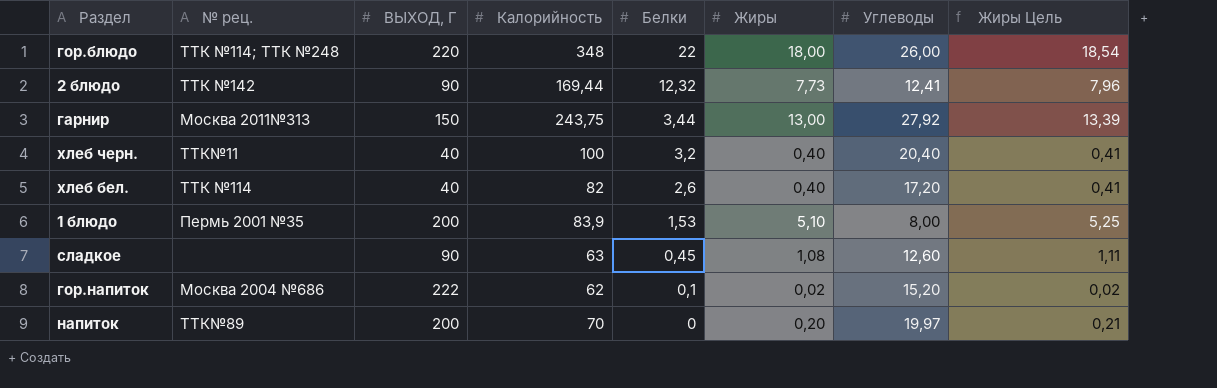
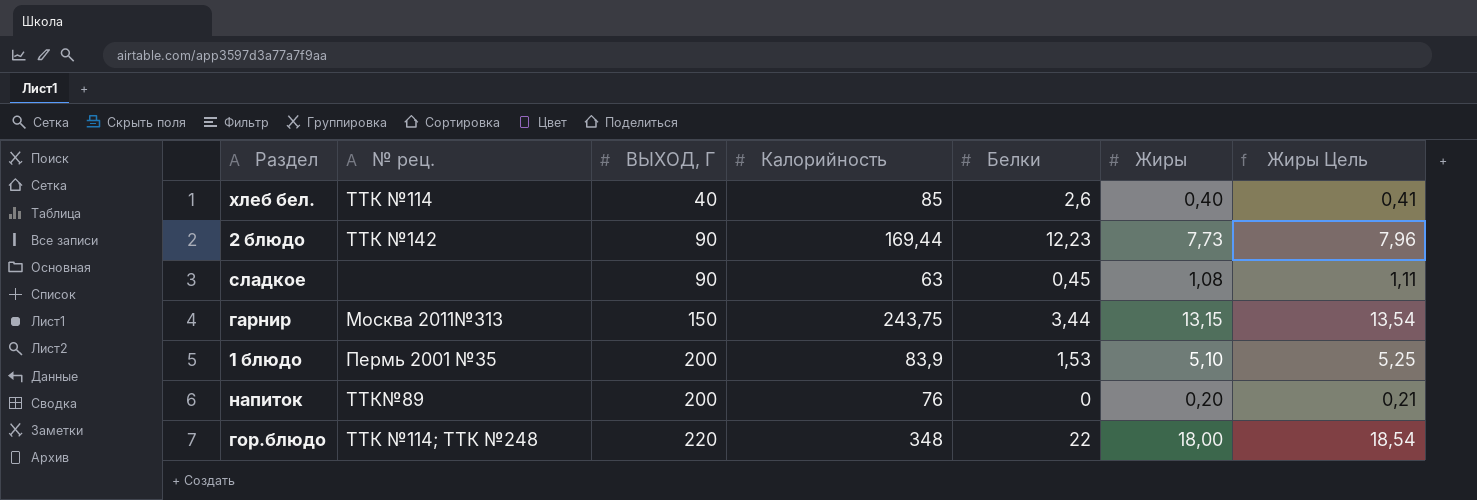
row order: Белки descending -> ВЫХОД, Г ascending
column Углеводы | position: 7 -> none
row хлеб черн.: ТТК№11 | 40 | 100 | 3,2 | 0,40 | 20,40 | 0,41 -> none
row гор.напиток: Москва 2004 №686 | 222 | 62 | 0,1 | 0,02 | 15,20 | 0,02 -> none
хлеб бел. | Калорийность: 82 -> 85
2 блюдо | Белки: 12,32 -> 12,23
гарнир | Жиры: 13,00 -> 13,15
гарнир | Жиры Цель: 13,39 -> 13,54
напиток | Калорийность: 70 -> 76

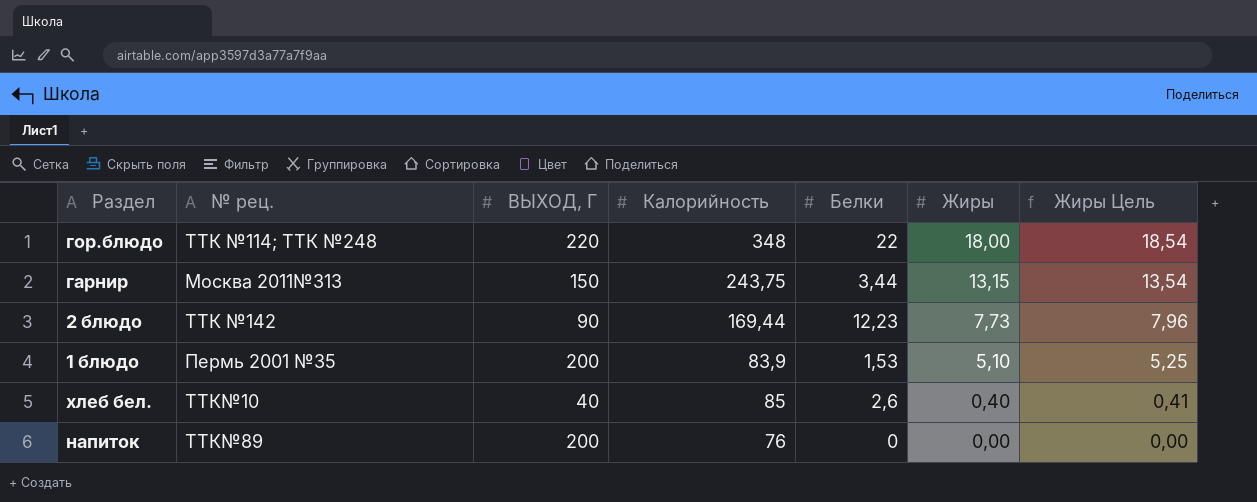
row order: ВЫХОД, Г ascending -> Жиры descending
row сладкое: none | 90 | 63 | 0,45 | 1,08 | 1,11 -> none
хлеб бел. | № рец.: ТТК №114 -> ТТК№10
напиток | Жиры: 0,20 -> 0,00
напиток | Жиры Цель: 0,21 -> 0,00

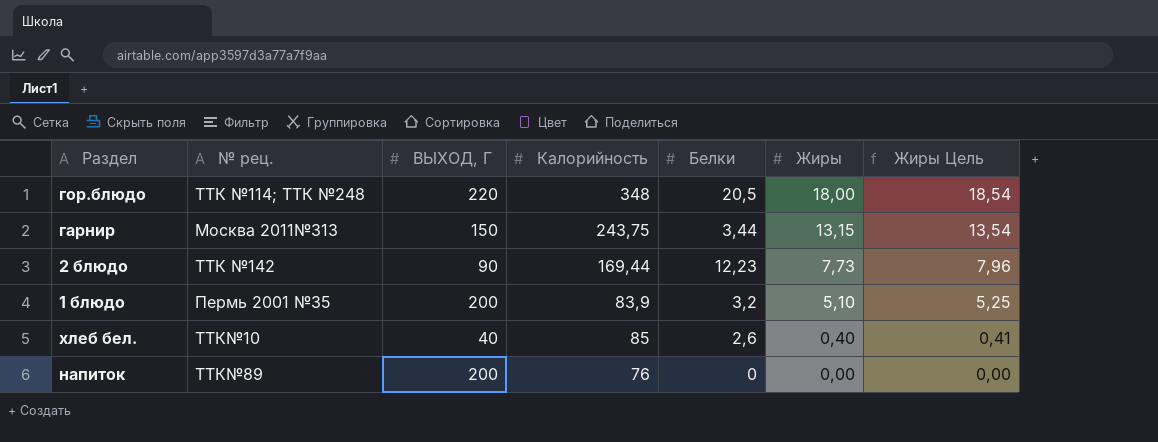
гор.блюдо | Белки: 22 -> 20,5
1 блюдо | Белки: 1,53 -> 3,2

